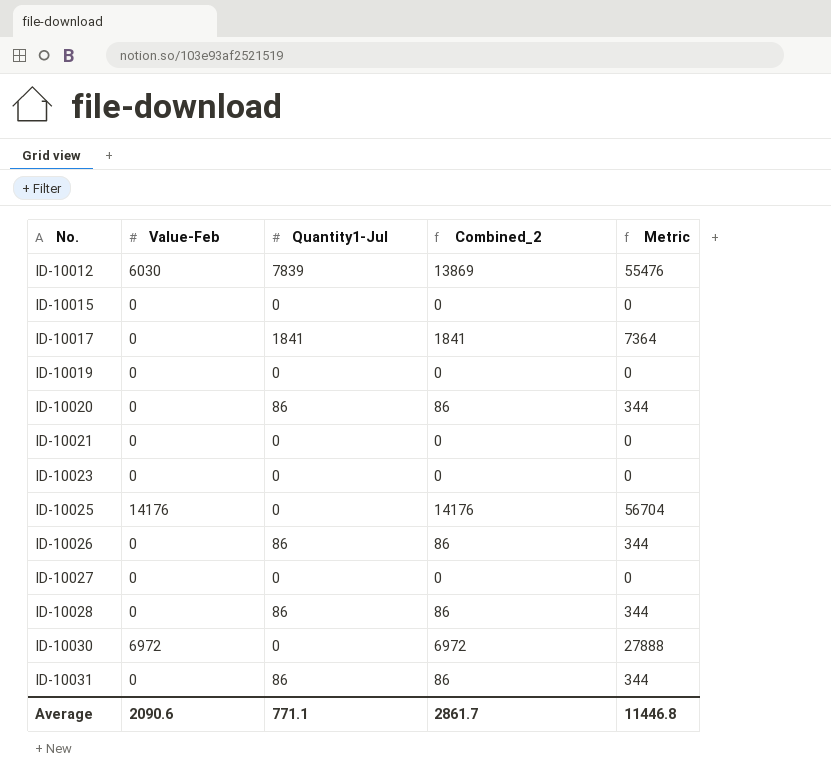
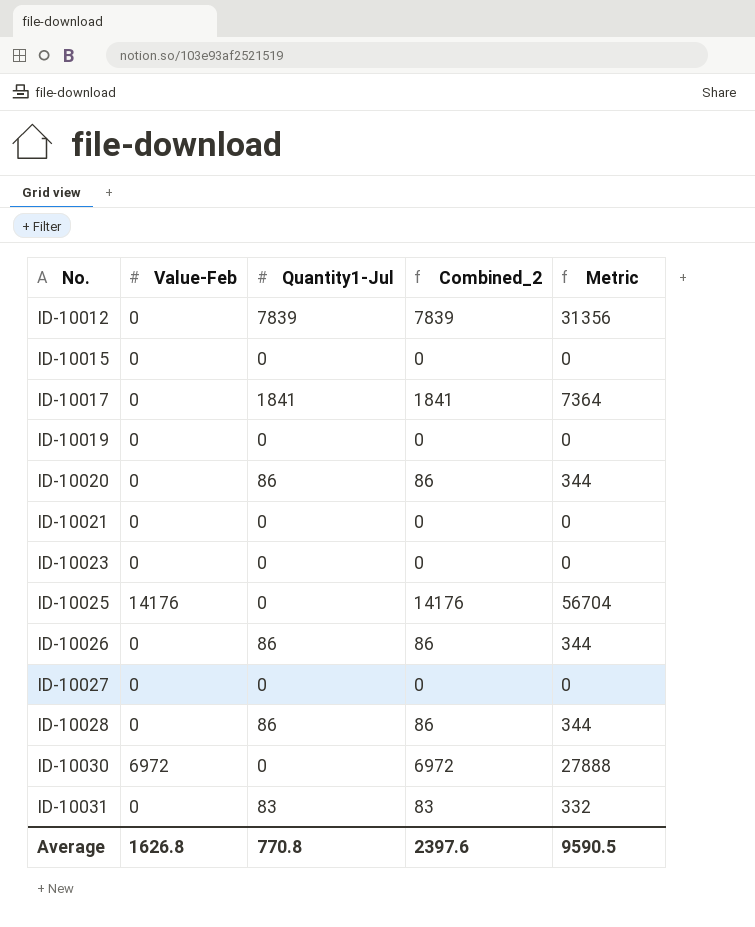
ID-10012 | Value-Feb: 6030 -> 0
ID-10012 | Combined_2: 13869 -> 7839
ID-10012 | Metric: 55476 -> 31356
ID-10031 | Quantity1-Jul: 86 -> 83
ID-10031 | Combined_2: 86 -> 83
ID-10031 | Metric: 344 -> 332
Average | Value-Feb: 2090.6 -> 1626.8
Average | Quantity1-Jul: 771.1 -> 770.8
Average | Combined_2: 2861.7 -> 2397.6
Average | Metric: 11446.8 -> 9590.5

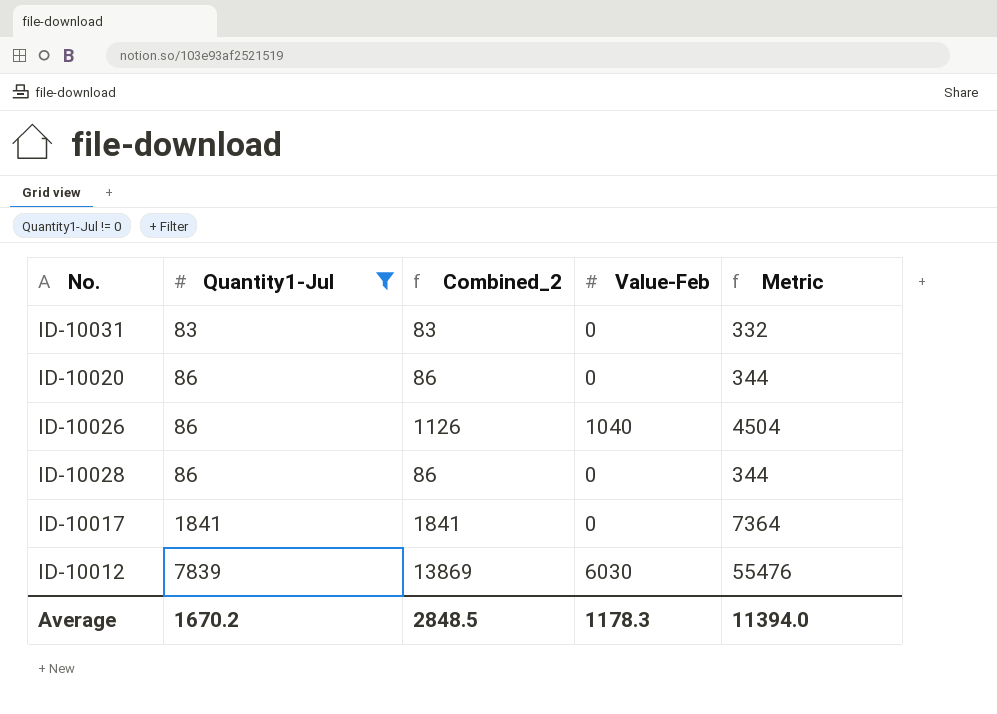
filter: none -> Quantity1-Jul != 0
row order: No. ascending -> Quantity1-Jul ascending
column Value-Feb | position: 2 -> 4
ID-10026 | Combined_2: 86 -> 1126
ID-10026 | Value-Feb: 0 -> 1040
ID-10026 | Metric: 344 -> 4504
ID-10012 | Combined_2: 7839 -> 13869
ID-10012 | Value-Feb: 0 -> 6030
ID-10012 | Metric: 31356 -> 55476
Average | Quantity1-Jul: 770.8 -> 1670.2
Average | Combined_2: 2397.6 -> 2848.5
Average | Value-Feb: 1626.8 -> 1178.3
Average | Metric: 9590.5 -> 11394.0

